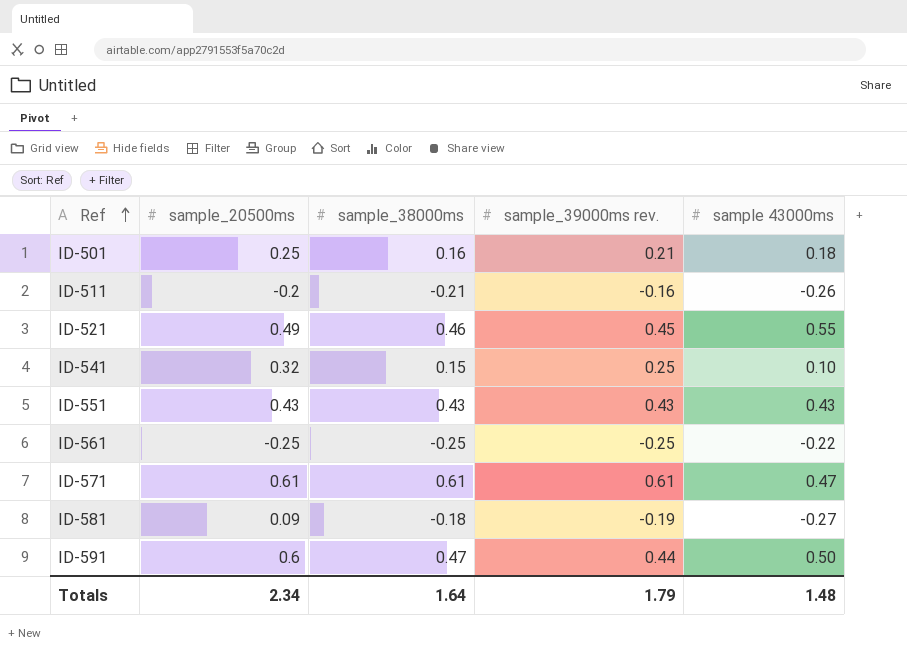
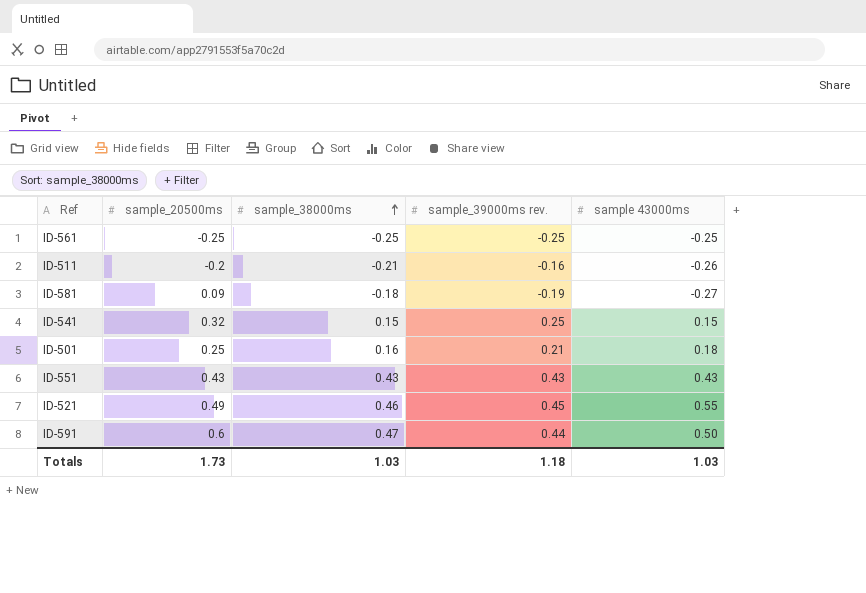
row order: Ref ascending -> sample_38000ms ascending
row ID-571: 0.61 | 0.61 | 0.61 | 0.47 -> none
ID-561 | sample 43000ms: -0.22 -> -0.25
ID-541 | sample 43000ms: 0.10 -> 0.15
Totals | sample_20500ms: 2.34 -> 1.73
Totals | sample_38000ms: 1.64 -> 1.03
Totals | sample_39000ms rev.: 1.79 -> 1.18
Totals | sample 43000ms: 1.48 -> 1.03

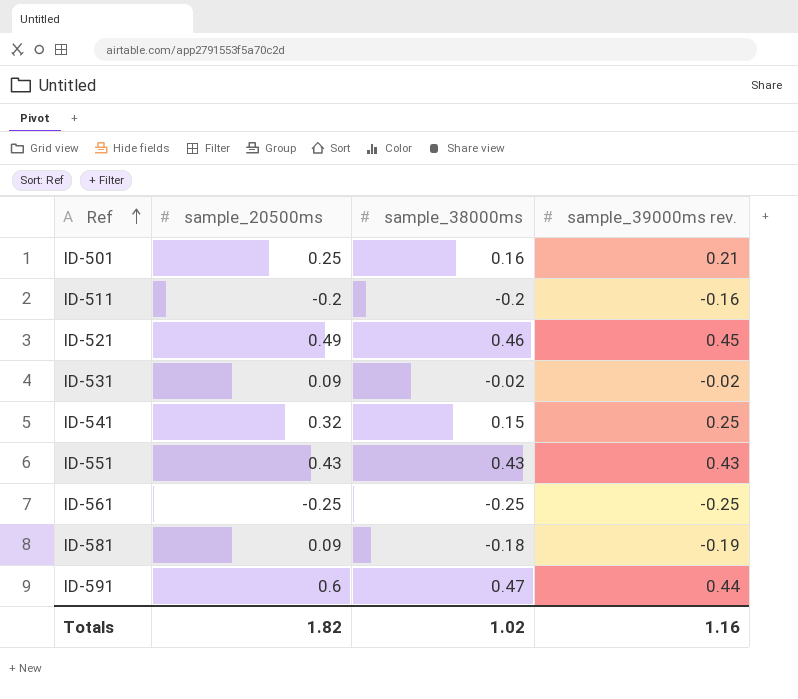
row order: sample_38000ms ascending -> Ref ascending
column sample 43000ms | position: 5 -> none
ID-511 | sample_38000ms: -0.21 -> -0.2
row ID-531: none -> 0.09 | -0.02 | -0.02
Totals | sample_20500ms: 1.73 -> 1.82
Totals | sample_38000ms: 1.03 -> 1.02
Totals | sample_39000ms rev.: 1.18 -> 1.16

